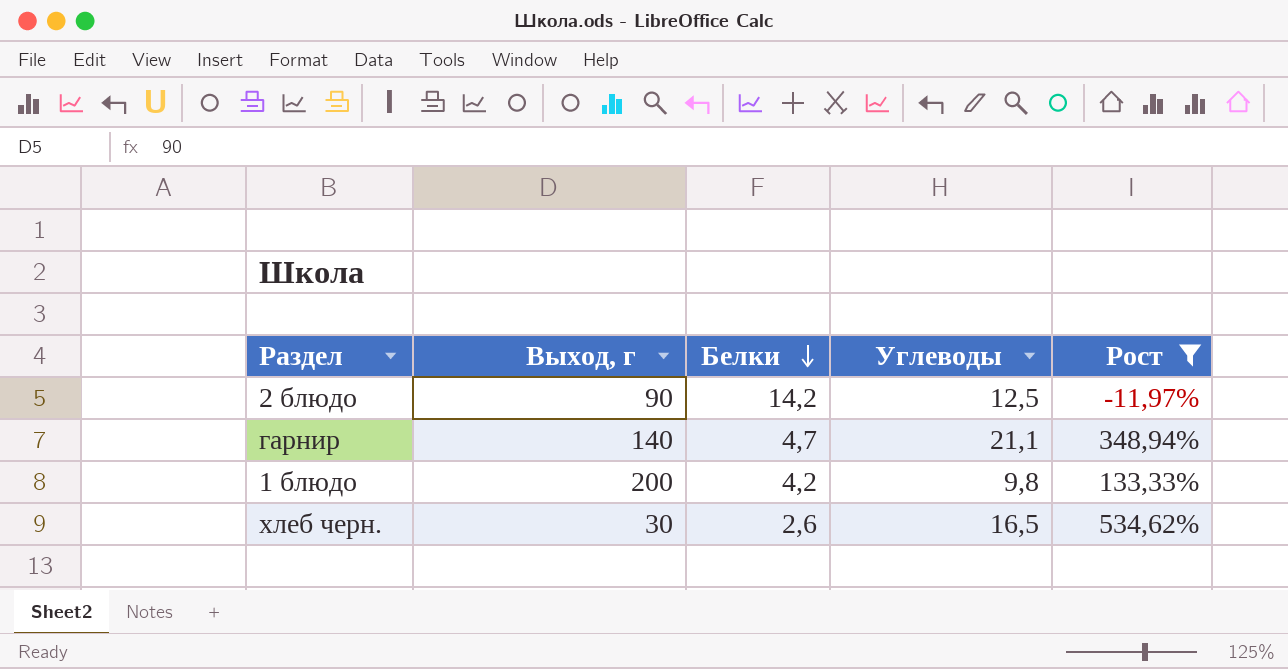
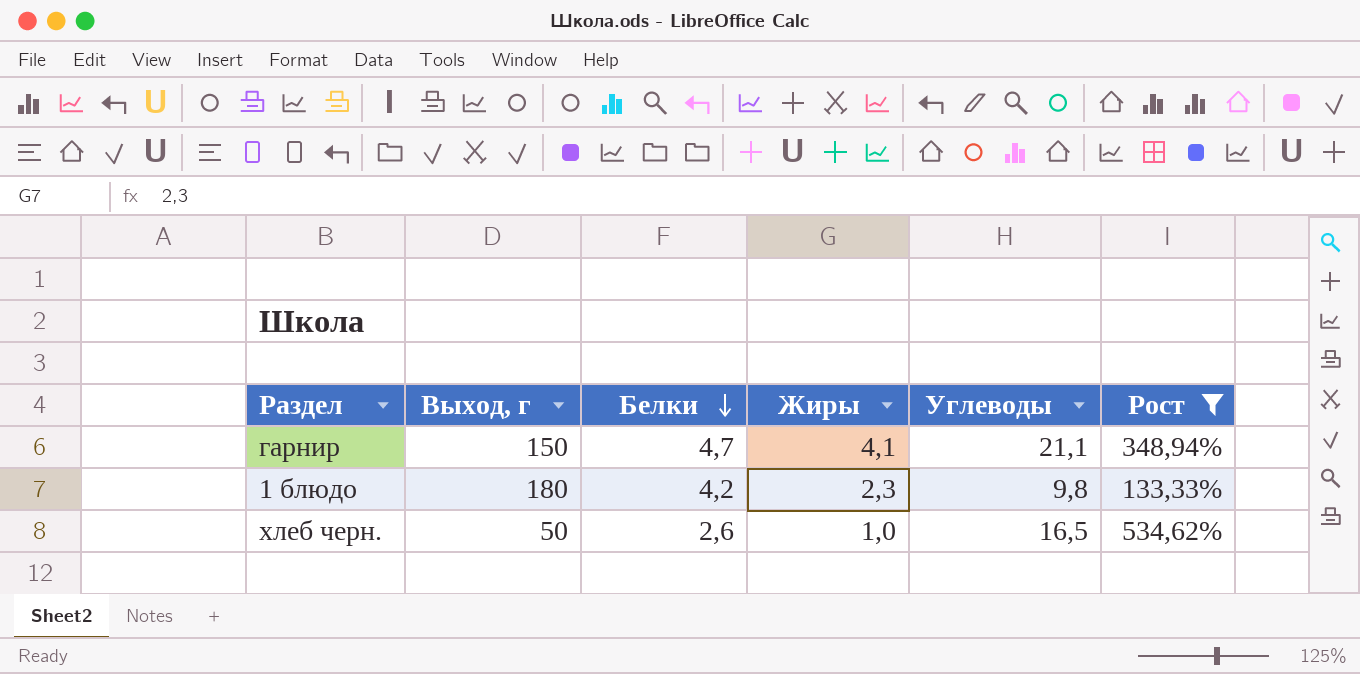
column Жиры | position: none -> 4
row 2 блюдо: 90 | 14,2 | 12,5 | -11,97% -> none
гарнир | Выход, г: 140 -> 150
1 блюдо | Выход, г: 200 -> 180
хлеб черн. | Выход, г: 30 -> 50

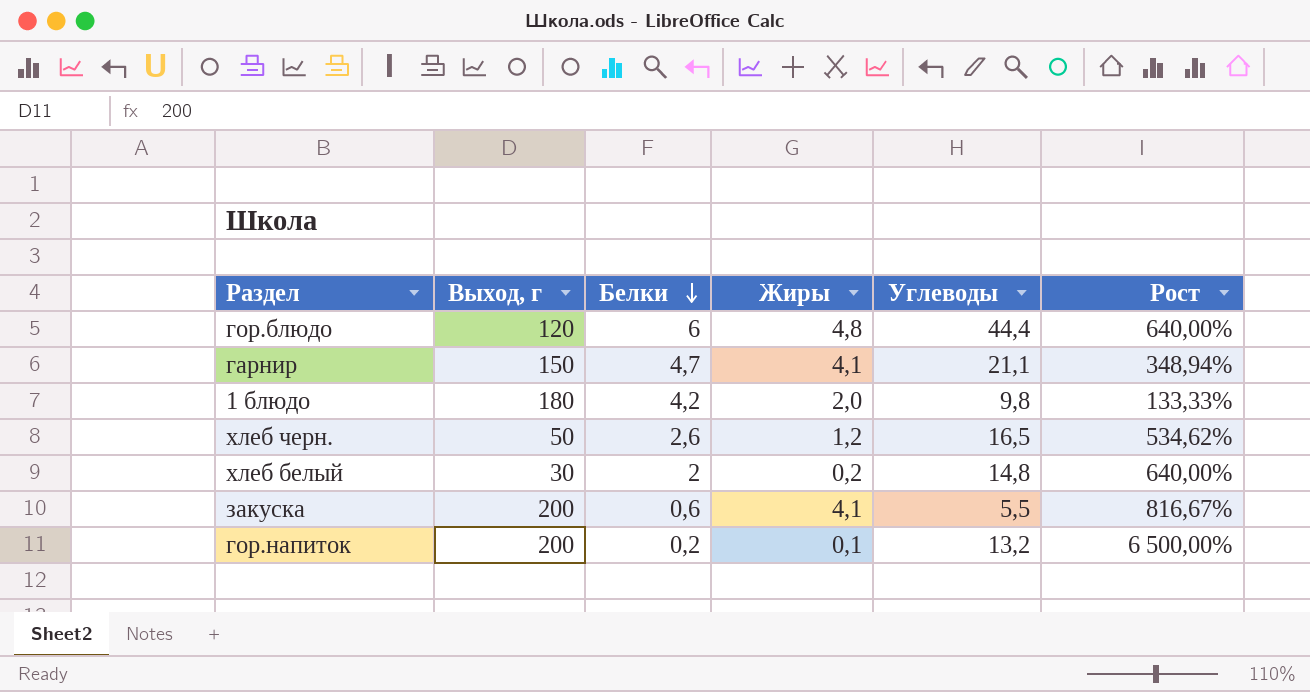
filter: Рост <= 534,62% -> none
1 блюдо | Жиры: 2,3 -> 2,0
хлеб черн. | Жиры: 1,0 -> 1,2

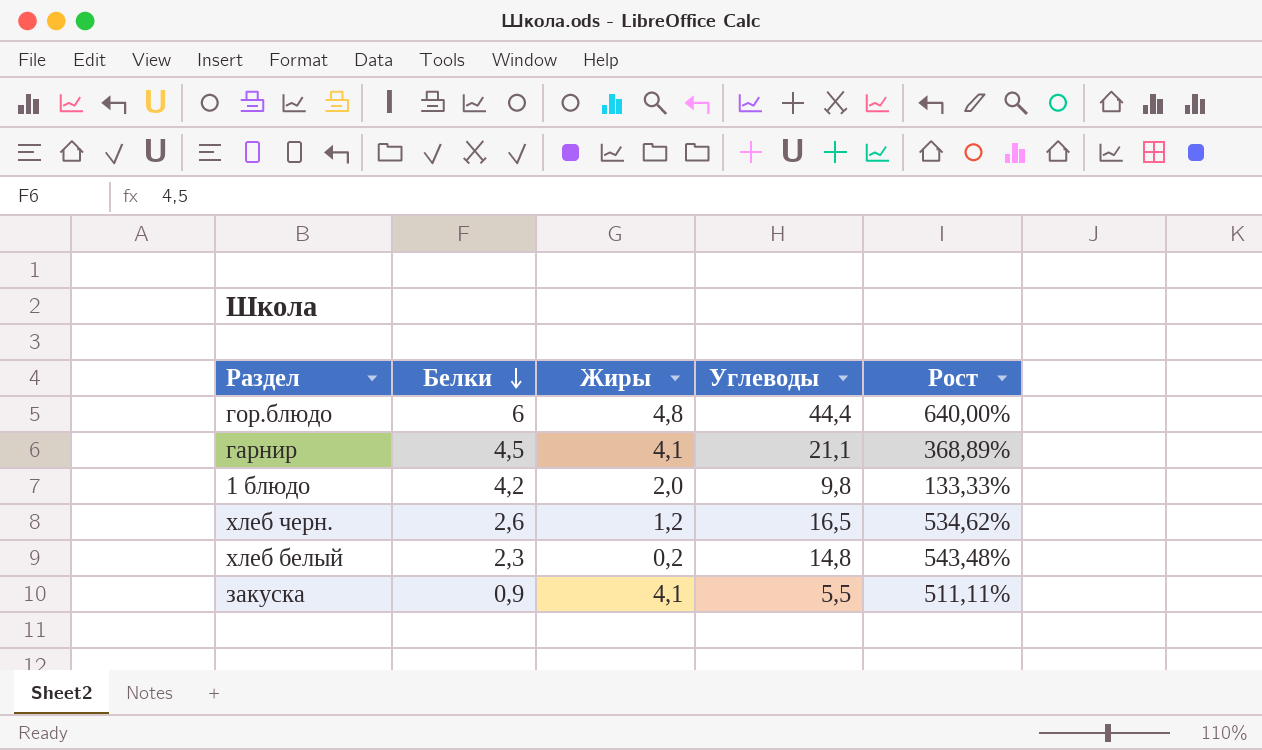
column Выход, г | position: 2 -> none
row гор.напиток: 200 | 0,2 | 0,1 | 13,2 | 6 500,00% -> none
гарнир | Белки: 4,7 -> 4,5
гарнир | Рост: 348,94% -> 368,89%
хлеб белый | Белки: 2 -> 2,3
хлеб белый | Рост: 640,00% -> 543,48%
закуска | Белки: 0,6 -> 0,9
закуска | Рост: 816,67% -> 511,11%

